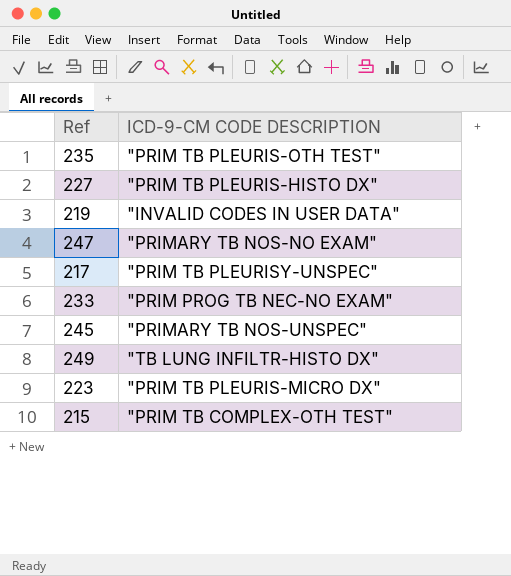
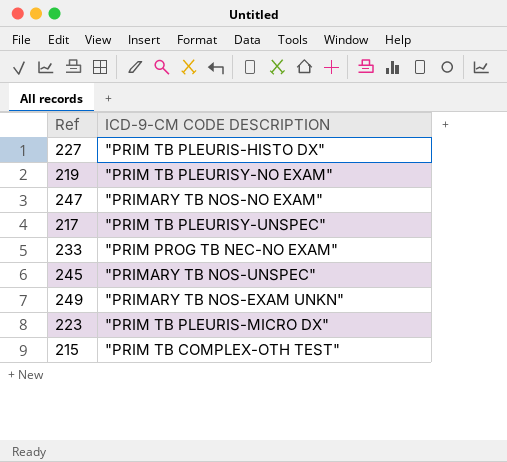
row 235: "PRIM TB PLEURIS-OTH TEST" -> none
219 | ICD-9-CM CODE DESCRIPTION: "INVALID CODES IN USER DATA" -> "PRIM TB PLEURISY-NO EXAM"
249 | ICD-9-CM CODE DESCRIPTION: "TB LUNG INFILTR-HISTO DX" -> "PRIMARY TB NOS-EXAM UNKN"

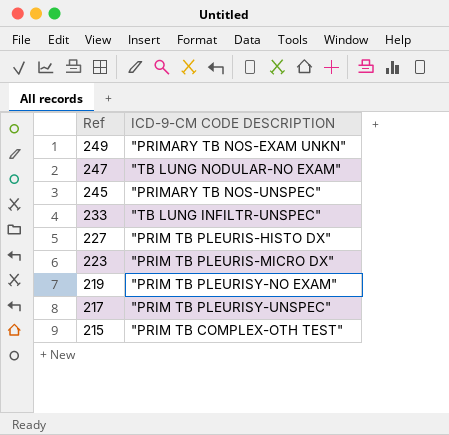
row order: none -> Ref descending
247 | ICD-9-CM CODE DESCRIPTION: "PRIMARY TB NOS-NO EXAM" -> "TB LUNG NODULAR-NO EXAM"
233 | ICD-9-CM CODE DESCRIPTION: "PRIM PROG TB NEC-NO EXAM" -> "TB LUNG INFILTR-UNSPEC"

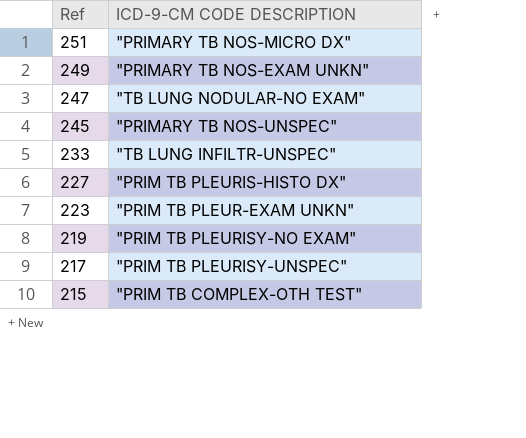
row 251: none -> "PRIMARY TB NOS-MICRO DX"
223 | ICD-9-CM CODE DESCRIPTION: "PRIM TB PLEURIS-MICRO DX" -> "PRIM TB PLEUR-EXAM UNKN"

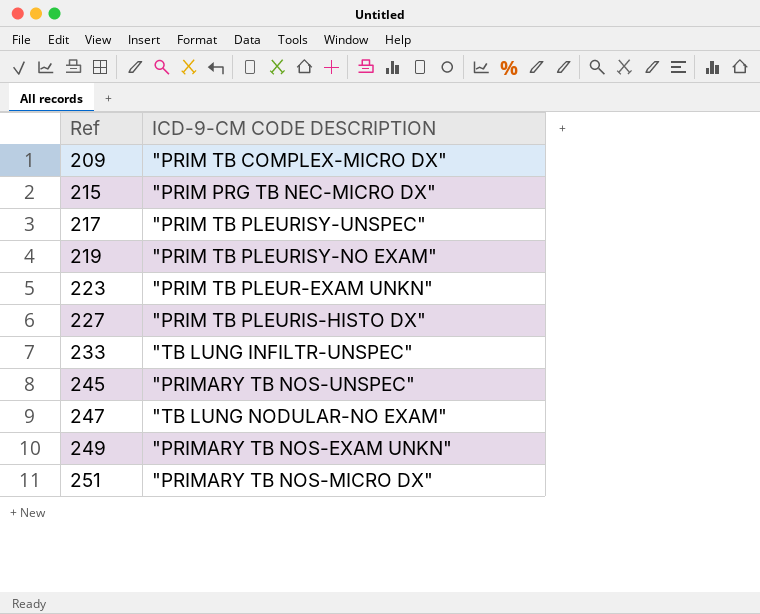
row order: Ref descending -> Ref ascending
row 209: none -> "PRIM TB COMPLEX-MICRO DX"
215 | ICD-9-CM CODE DESCRIPTION: "PRIM TB COMPLEX-OTH TEST" -> "PRIM PRG TB NEC-MICRO DX"

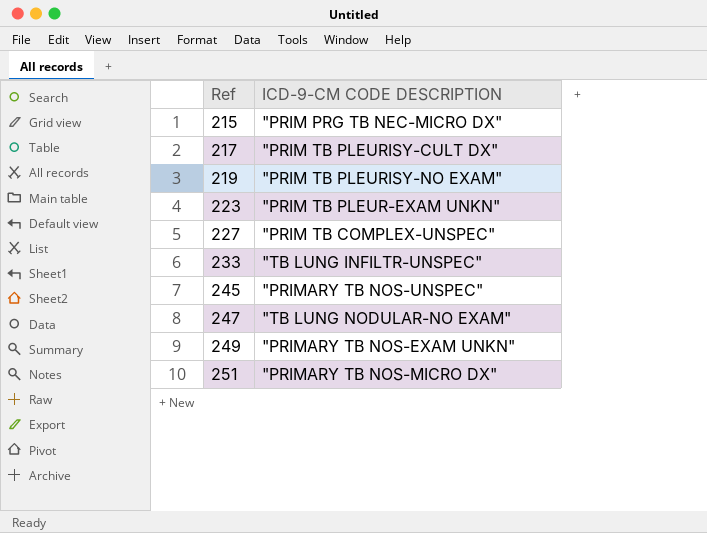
row 209: "PRIM TB COMPLEX-MICRO DX" -> none
217 | ICD-9-CM CODE DESCRIPTION: "PRIM TB PLEURISY-UNSPEC" -> "PRIM TB PLEURISY-CULT DX"
227 | ICD-9-CM CODE DESCRIPTION: "PRIM TB PLEURIS-HISTO DX" -> "PRIM TB COMPLEX-UNSPEC"

